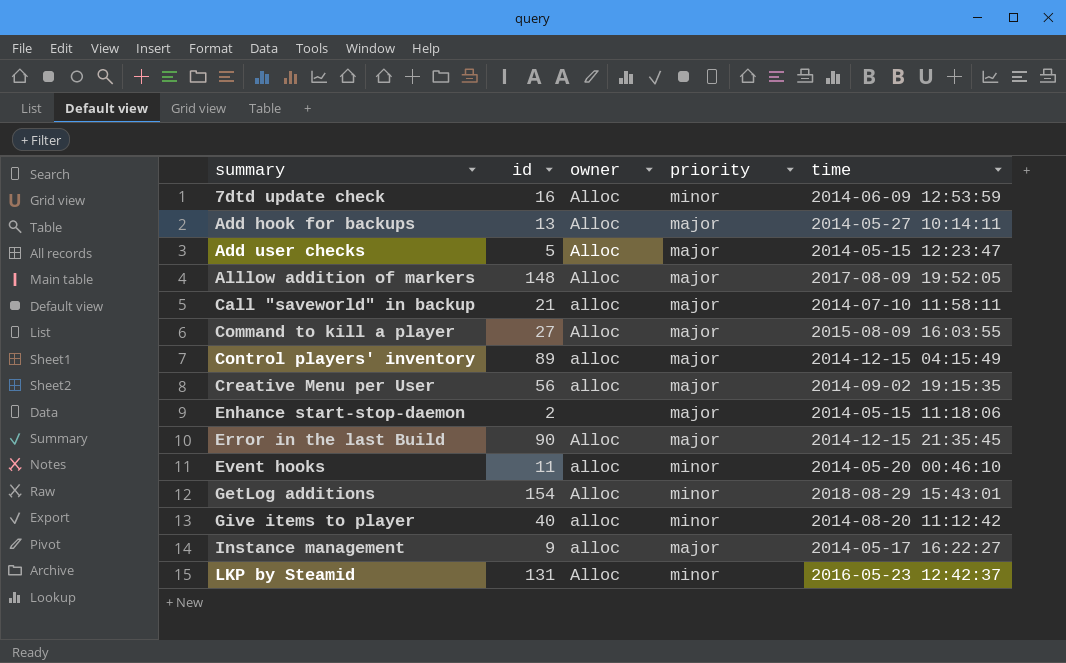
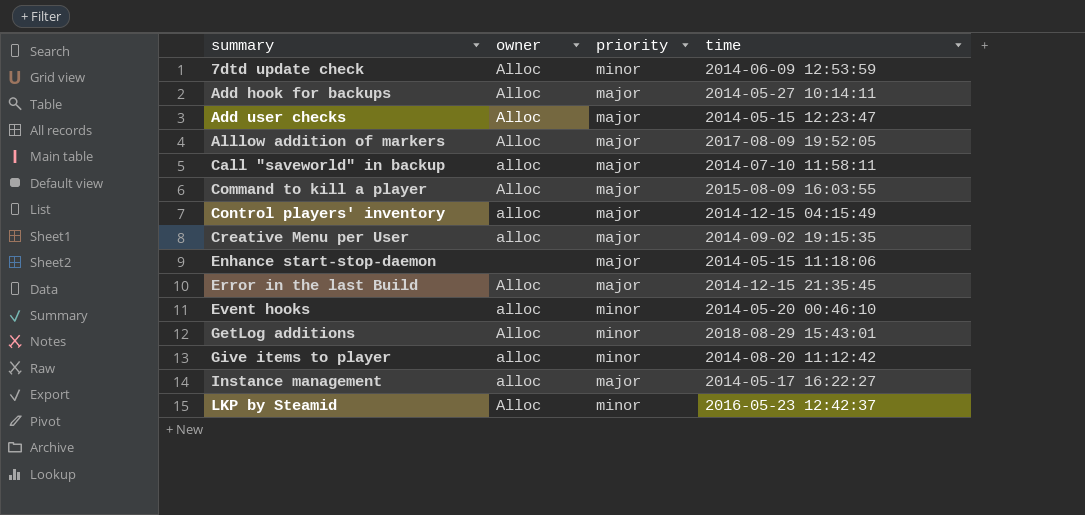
column id | position: 2 -> none

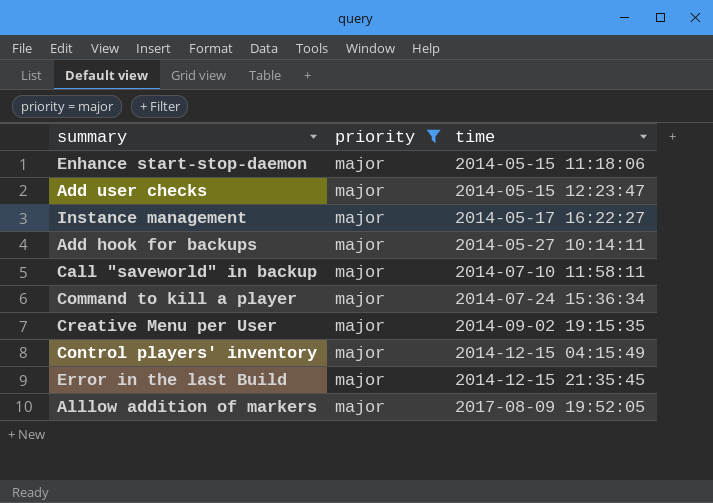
filter: none -> priority = major
row order: summary ascending -> time ascending
column owner | position: 2 -> none
Command to kill a player | time: 2015-08-09 16:03:55 -> 2014-07-24 15:36:34

